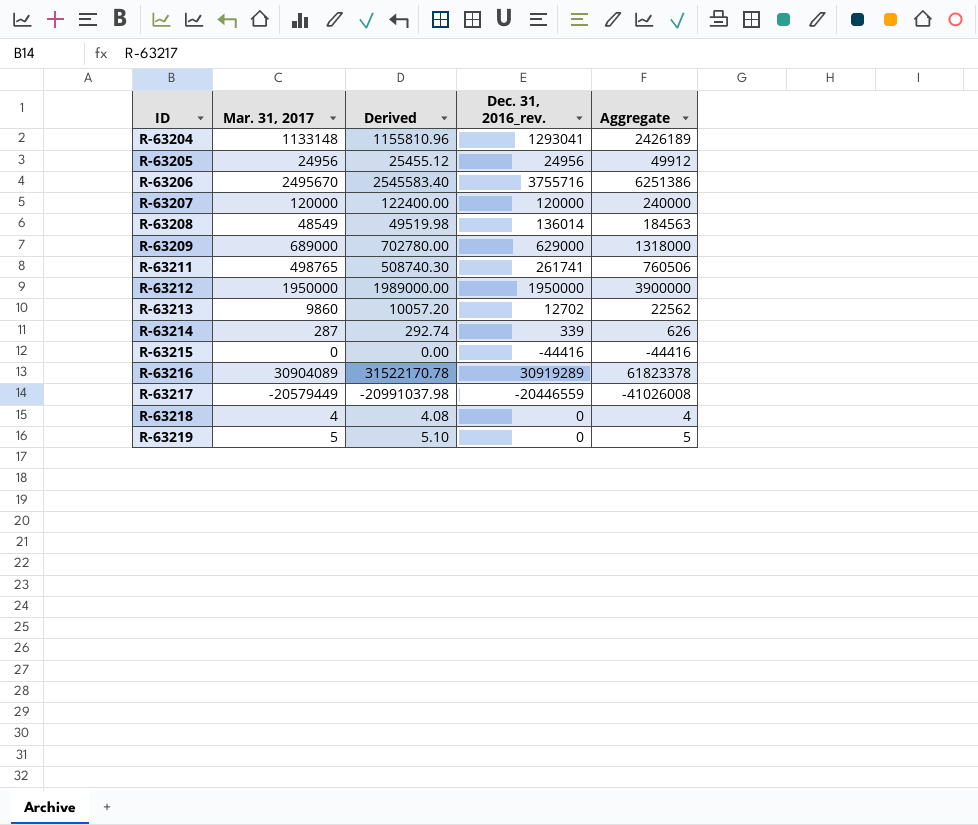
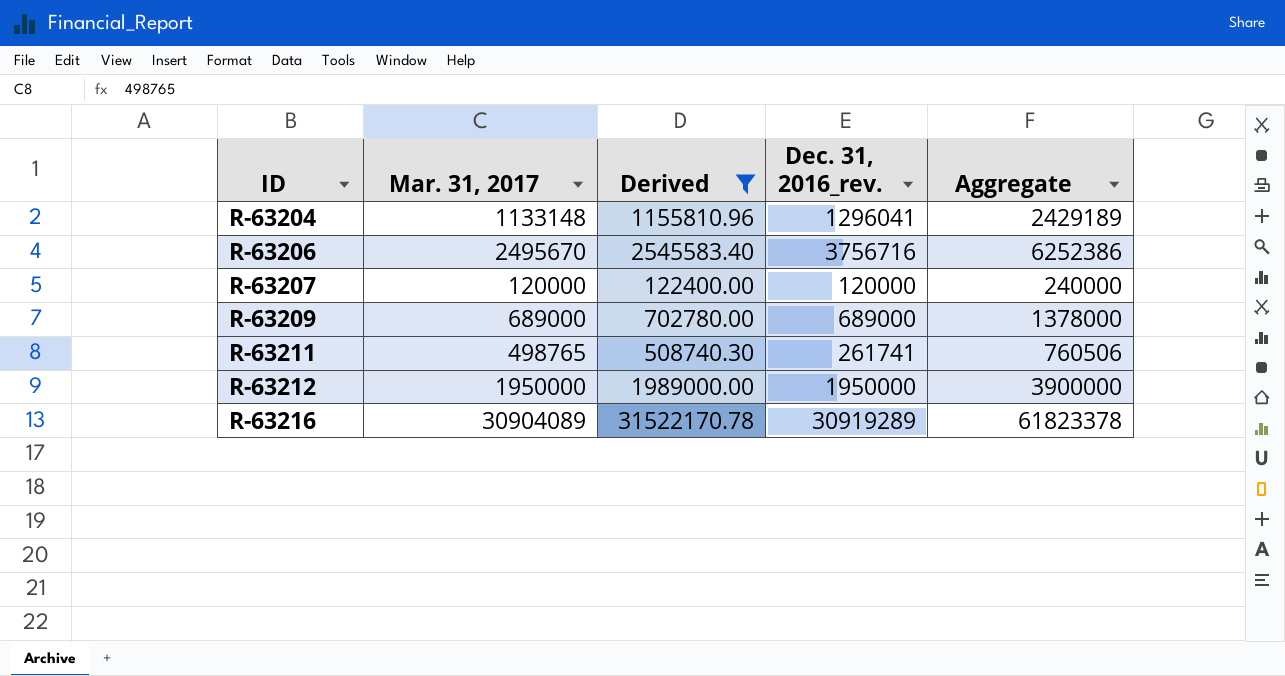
filter: none -> Derived >= 122400.00
R-63204 | Dec. 31, 2016_rev.: 1293041 -> 1296041
R-63204 | Aggregate: 2426189 -> 2429189
R-63206 | Dec. 31, 2016_rev.: 3755716 -> 3756716
R-63206 | Aggregate: 6251386 -> 6252386
R-63209 | Dec. 31, 2016_rev.: 629000 -> 689000
R-63209 | Aggregate: 1318000 -> 1378000

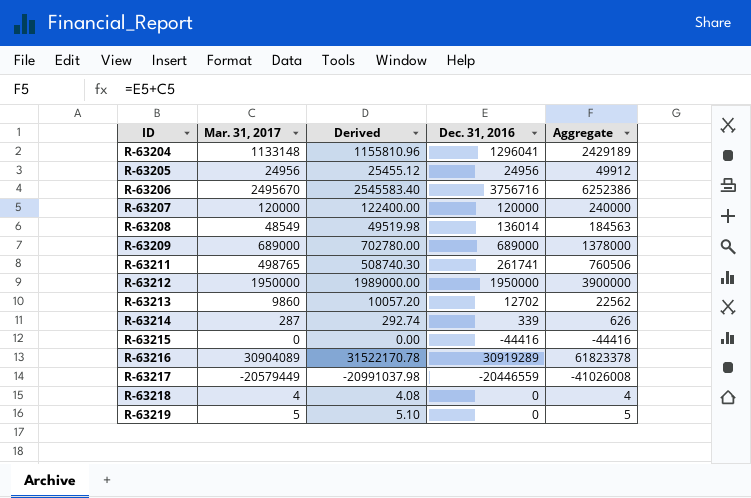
filter: Derived >= 122400.00 -> none
column name: Dec. 31, 2016_rev. -> Dec. 31, 2016

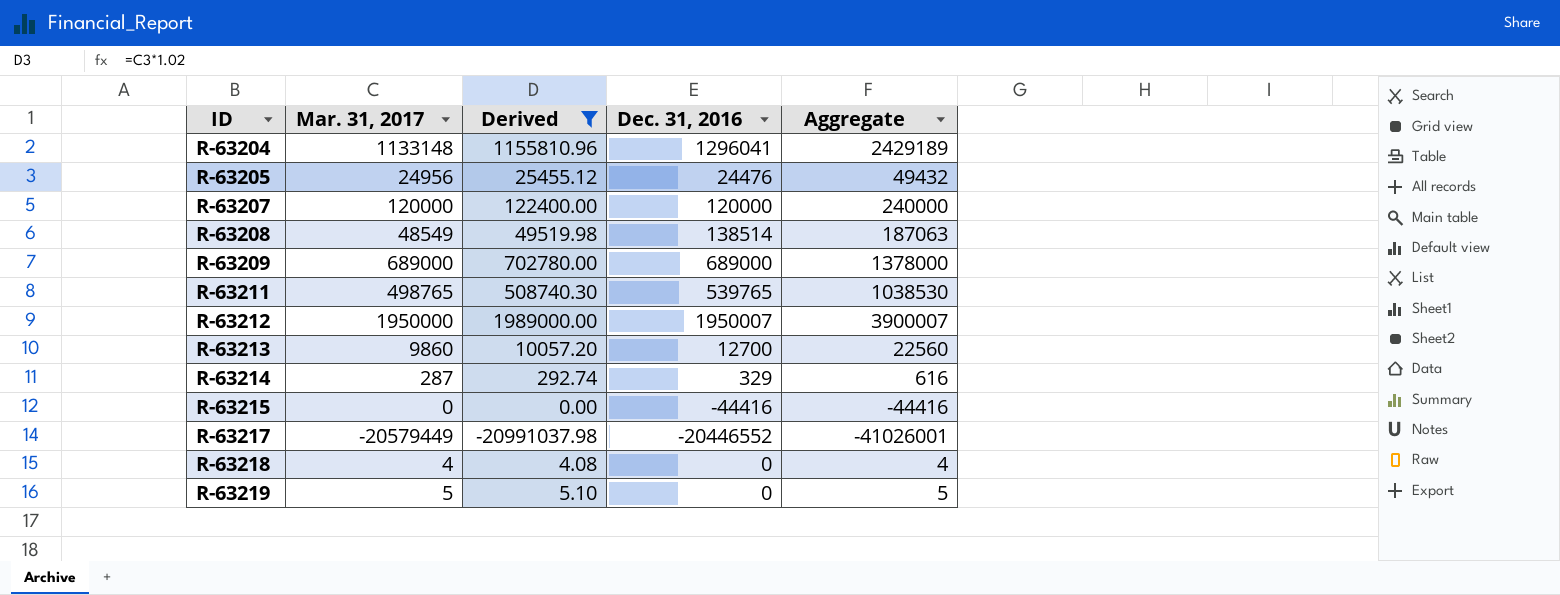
filter: none -> Derived <= 1989000.00
R-63205 | Dec. 31, 2016: 24956 -> 24476
R-63205 | Aggregate: 49912 -> 49432
R-63208 | Dec. 31, 2016: 136014 -> 138514
R-63208 | Aggregate: 184563 -> 187063
R-63211 | Dec. 31, 2016: 261741 -> 539765
R-63211 | Aggregate: 760506 -> 1038530
R-63212 | Dec. 31, 2016: 1950000 -> 1950007
R-63212 | Aggregate: 3900000 -> 3900007
R-63213 | Dec. 31, 2016: 12702 -> 12700
R-63213 | Aggregate: 22562 -> 22560
R-63214 | Dec. 31, 2016: 339 -> 329
R-63214 | Aggregate: 626 -> 616
R-63217 | Dec. 31, 2016: -20446559 -> -20446552
R-63217 | Aggregate: -41026008 -> -41026001

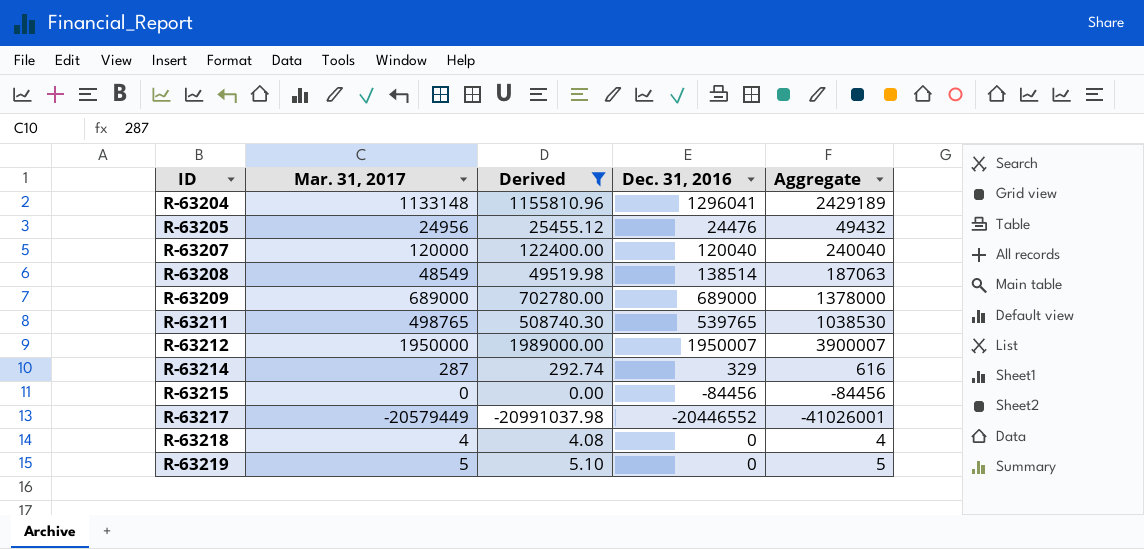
row R-63213: 9860 | 10057.20 | 12700 | 22560 -> none
R-63207 | Dec. 31, 2016: 120000 -> 120040
R-63207 | Aggregate: 240000 -> 240040
R-63215 | Dec. 31, 2016: -44416 -> -84456
R-63215 | Aggregate: -44416 -> -84456

